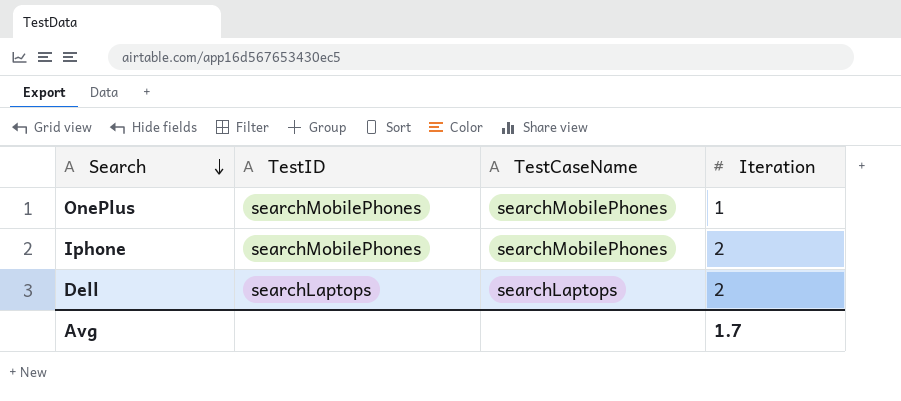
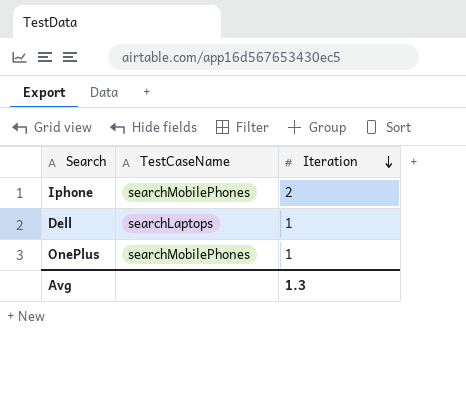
row order: Search descending -> Iteration descending
column TestID | position: 2 -> none
Dell | Iteration: 2 -> 1
Avg | Iteration: 1.7 -> 1.3

